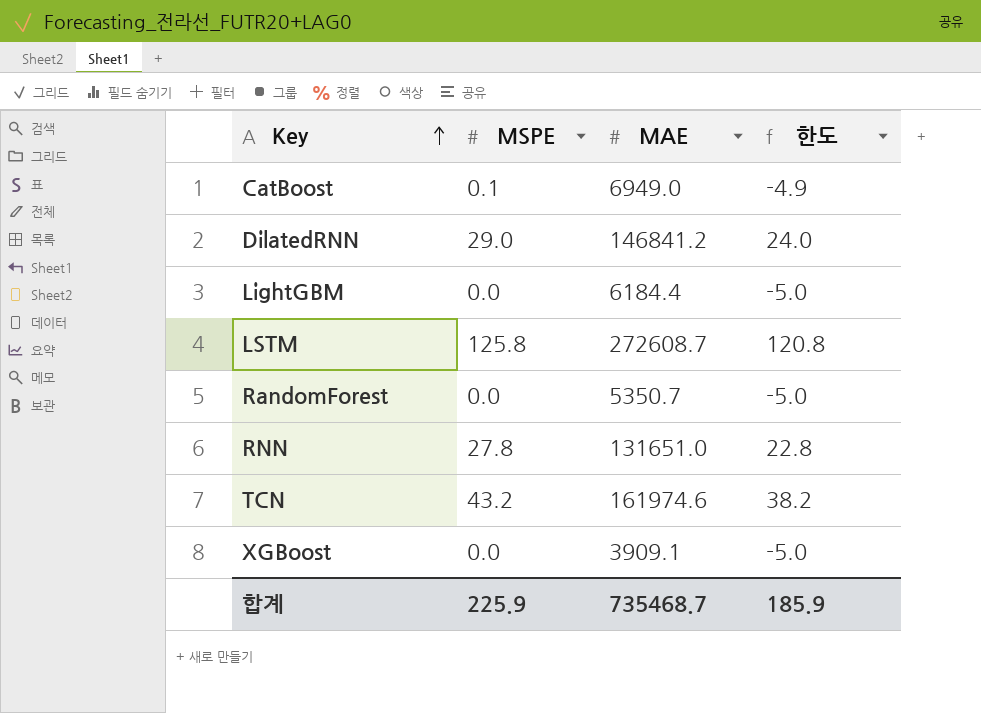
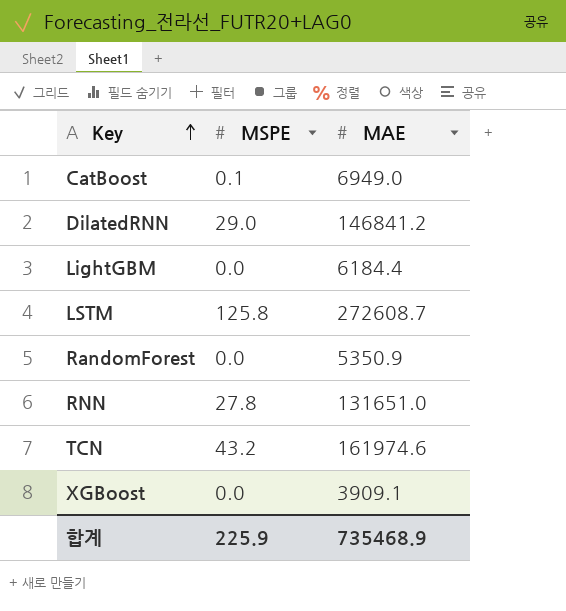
column 한도 | formula: [MSPE] - 5 -> none
RandomForest | MAE: 5350.7 -> 5350.9
합계 | MAE: 735468.7 -> 735468.9

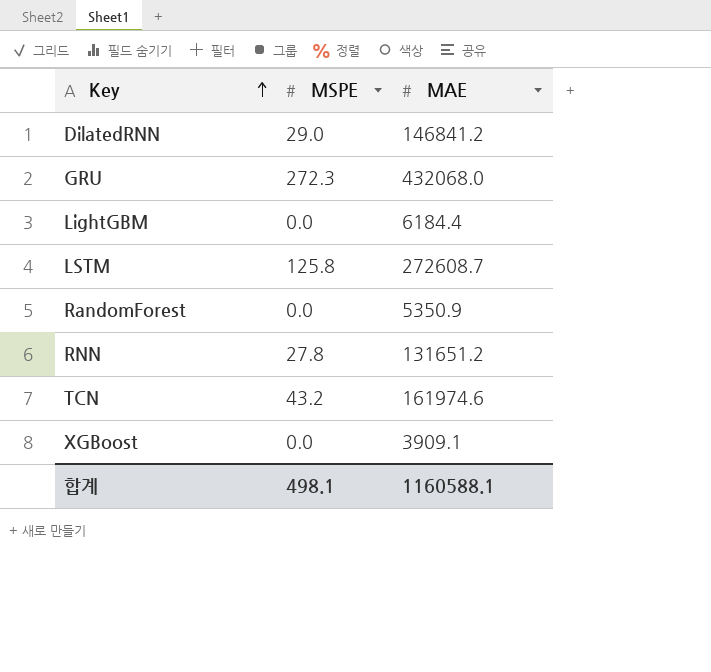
row CatBoost: 0.1 | 6949.0 -> none
row GRU: none -> 272.3 | 432068.0
RNN | MAE: 131651.0 -> 131651.2
합계 | MSPE: 225.9 -> 498.1
합계 | MAE: 735468.9 -> 1160588.1

